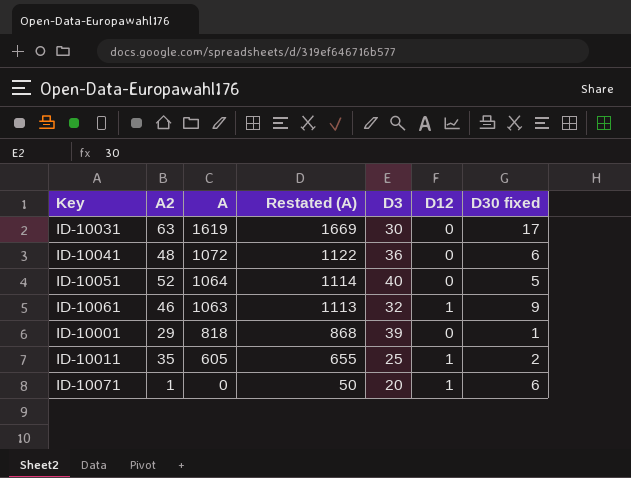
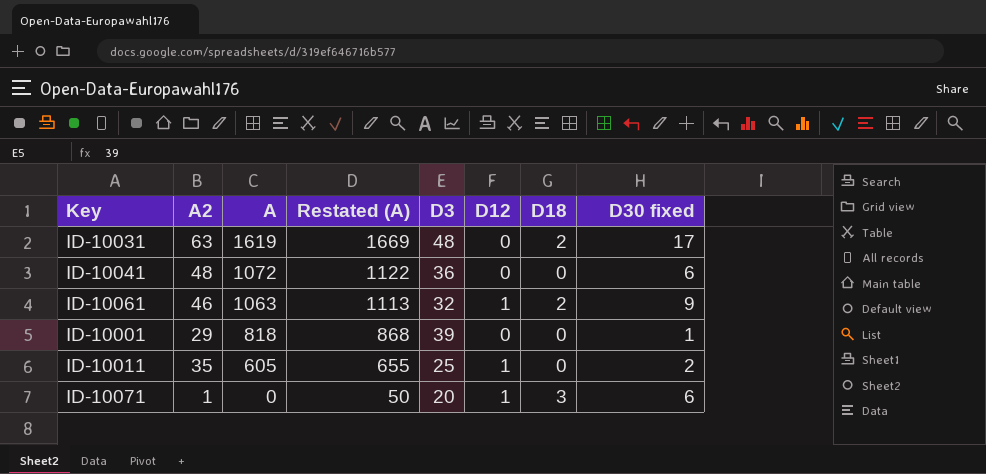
column D18 | position: none -> 7
row ID-10051: 52 | 1064 | 1114 | 40 | 0 | 5 -> none
ID-10031 | D3: 30 -> 48

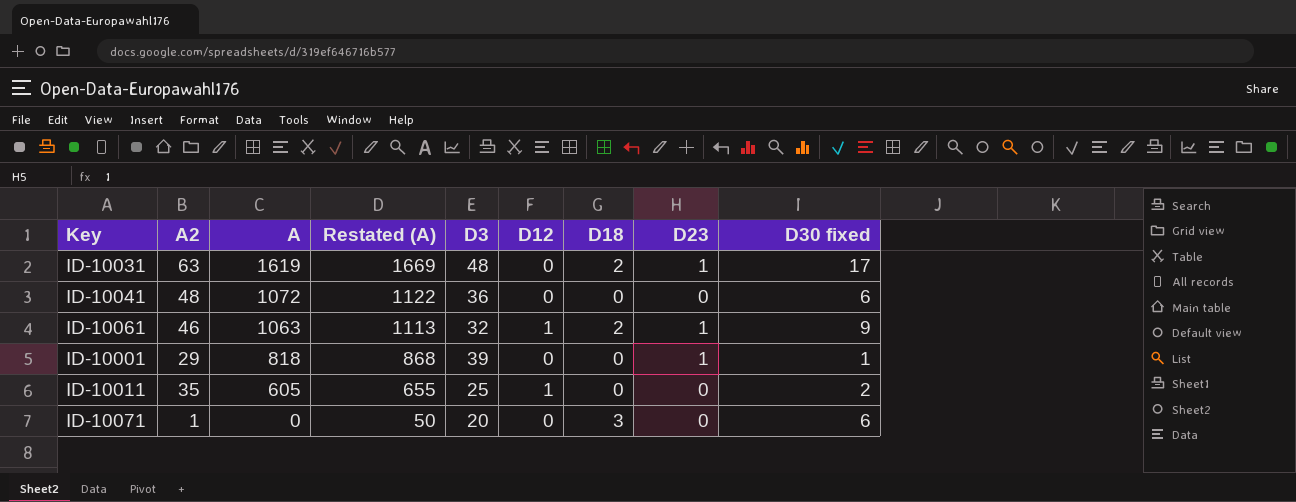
column D23 | position: none -> 8
ID-10071 | D12: 1 -> 0

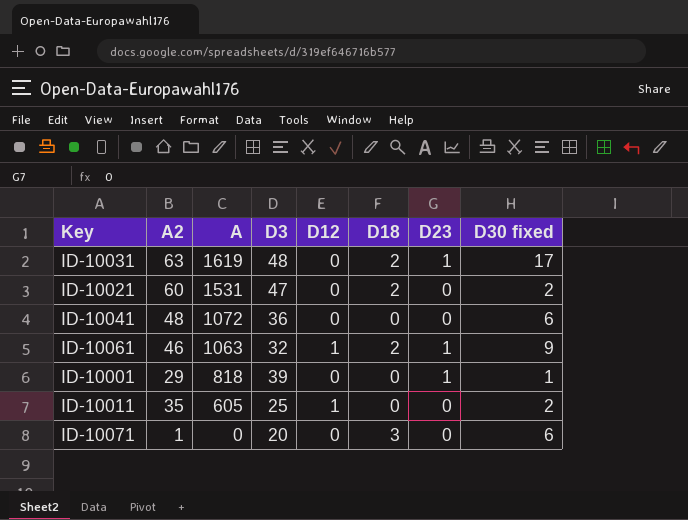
column Restated (A) | formula: [A] + 50 -> none
row ID-10021: none -> 60 | 1531 | 47 | 0 | 2 | 0 | 2

